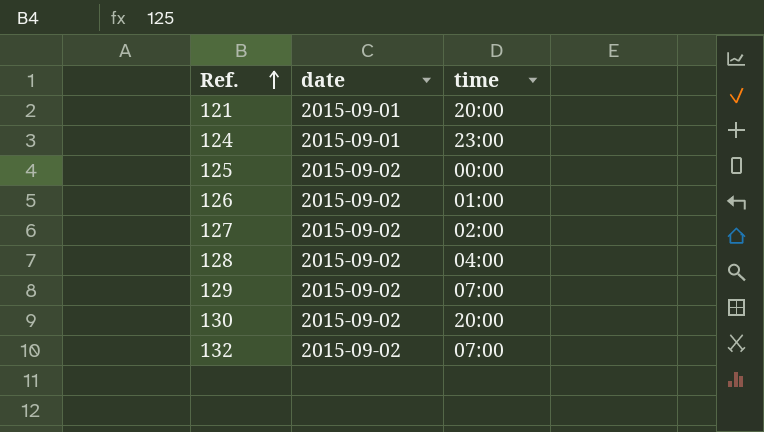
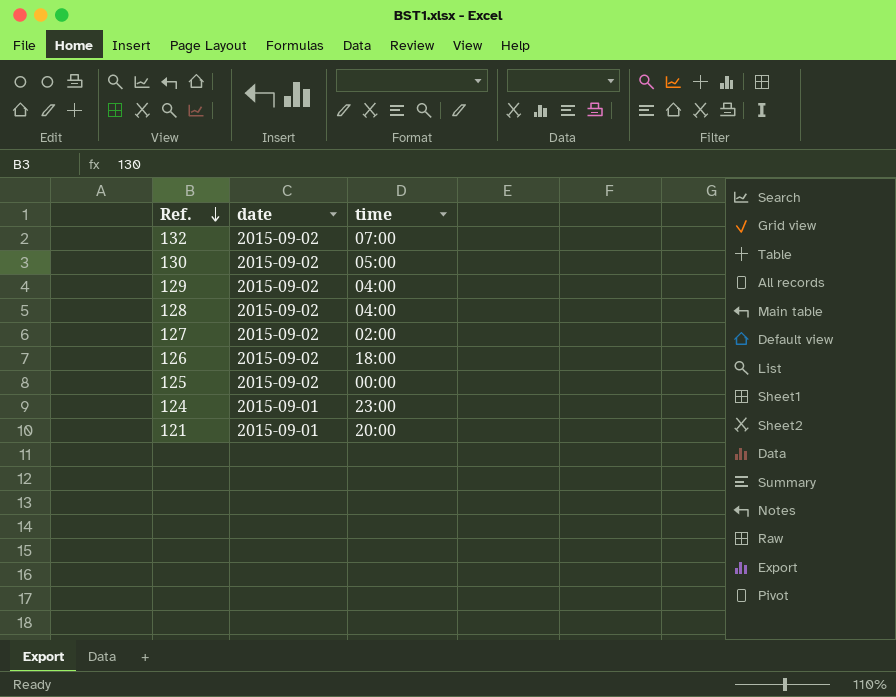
row order: Ref. ascending -> Ref. descending
130 | time: 20:00 -> 05:00
129 | time: 07:00 -> 04:00
126 | time: 01:00 -> 18:00

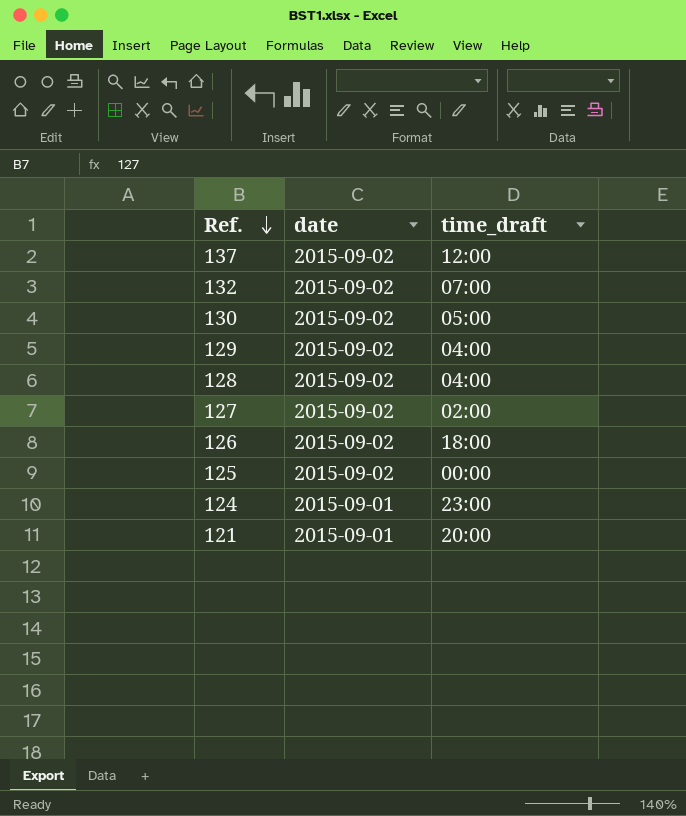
column name: time -> time_draft
row 137: none -> 2015-09-02 | 12:00

